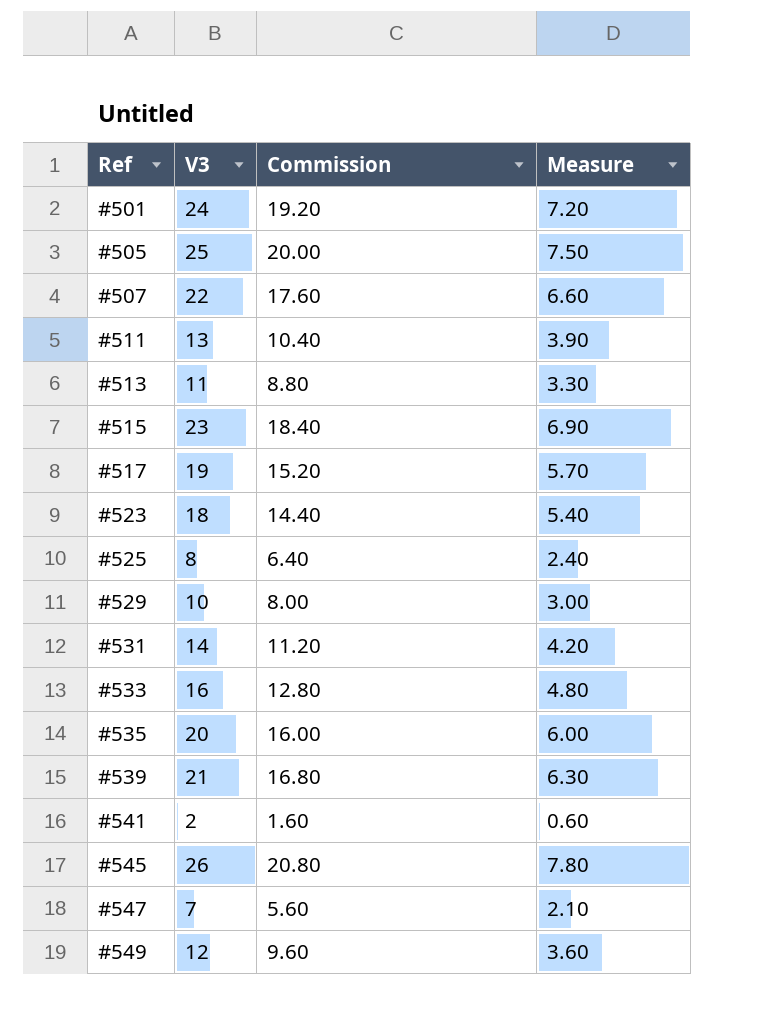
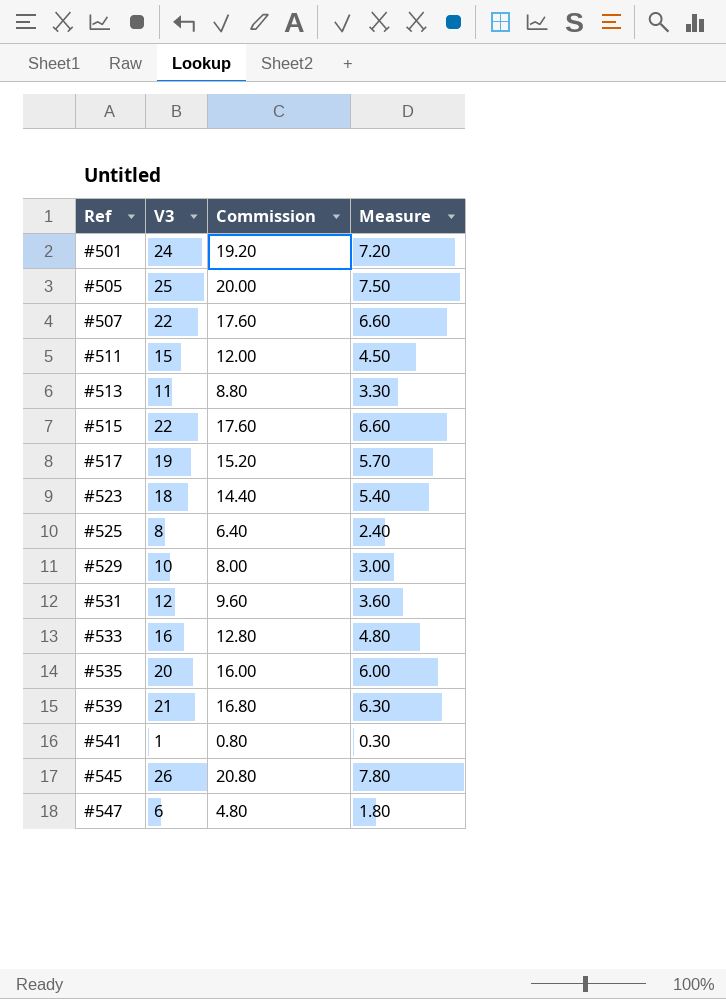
row #549: 12 | 9.60 | 3.60 -> none
#511 | V3: 13 -> 15
#511 | Commission: 10.40 -> 12.00
#511 | Measure: 3.90 -> 4.50
#515 | V3: 23 -> 22
#515 | Commission: 18.40 -> 17.60
#515 | Measure: 6.90 -> 6.60
#531 | V3: 14 -> 12
#531 | Commission: 11.20 -> 9.60
#531 | Measure: 4.20 -> 3.60
#541 | V3: 2 -> 1
#541 | Commission: 1.60 -> 0.80
#541 | Measure: 0.60 -> 0.30
#547 | V3: 7 -> 6
#547 | Commission: 5.60 -> 4.80
#547 | Measure: 2.10 -> 1.80

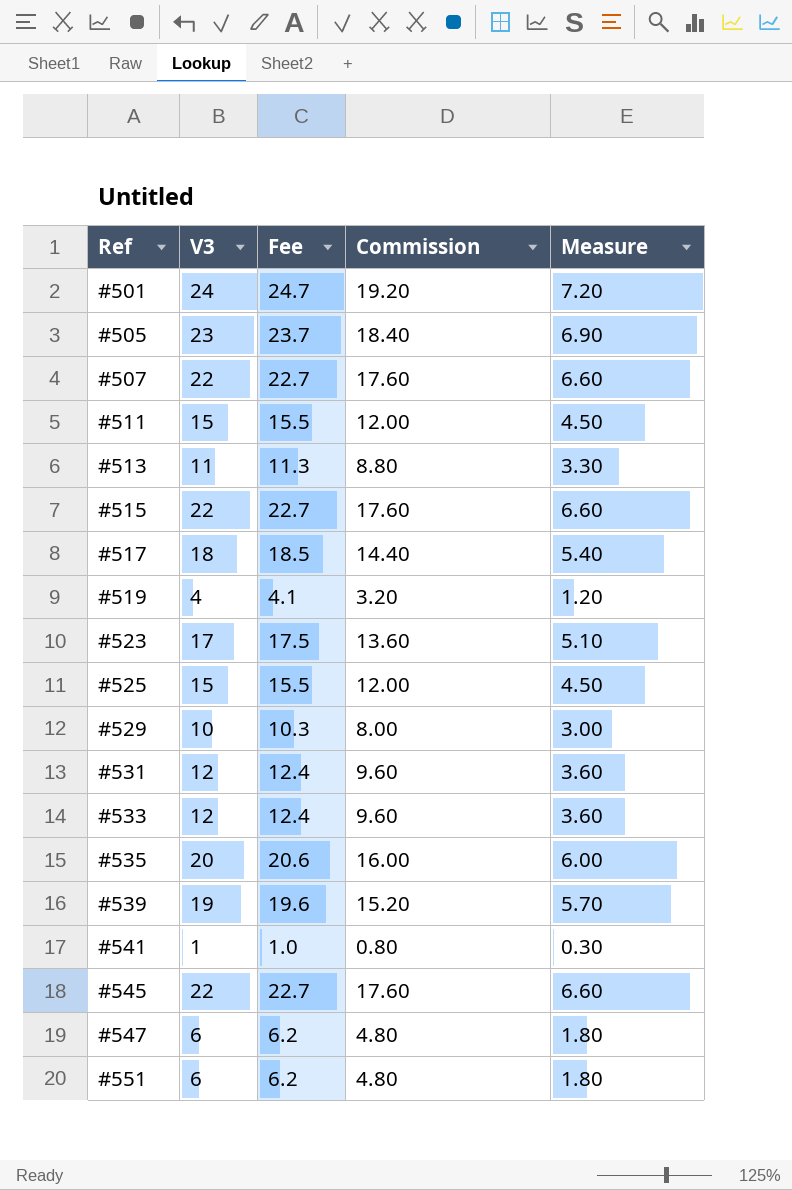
column Fee | formula: none -> [V3] * 1.03
#505 | V3: 25 -> 23
#505 | Commission: 20.00 -> 18.40
#505 | Measure: 7.50 -> 6.90
#517 | V3: 19 -> 18
#517 | Commission: 15.20 -> 14.40
#517 | Measure: 5.70 -> 5.40
row #519: none -> 4 | 4.1 | 3.20 | 1.20
#523 | V3: 18 -> 17
#523 | Commission: 14.40 -> 13.60
#523 | Measure: 5.40 -> 5.10
#525 | V3: 8 -> 15
#525 | Commission: 6.40 -> 12.00
#525 | Measure: 2.40 -> 4.50
#533 | V3: 16 -> 12
#533 | Commission: 12.80 -> 9.60
#533 | Measure: 4.80 -> 3.60
#539 | V3: 21 -> 19
#539 | Commission: 16.80 -> 15.20
#539 | Measure: 6.30 -> 5.70
#545 | V3: 26 -> 22
#545 | Commission: 20.80 -> 17.60
#545 | Measure: 7.80 -> 6.60
row #551: none -> 6 | 6.2 | 4.80 | 1.80

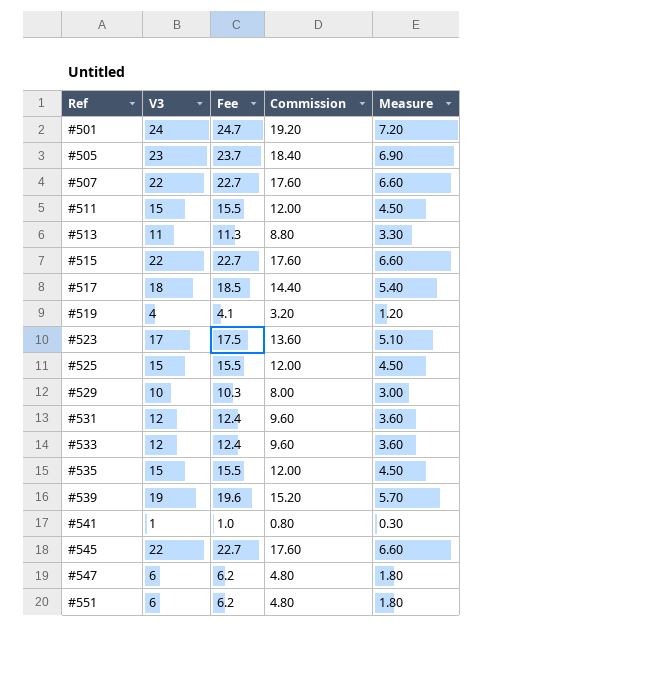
#535 | V3: 20 -> 15
#535 | Fee: 20.6 -> 15.5
#535 | Commission: 16.00 -> 12.00
#535 | Measure: 6.00 -> 4.50

